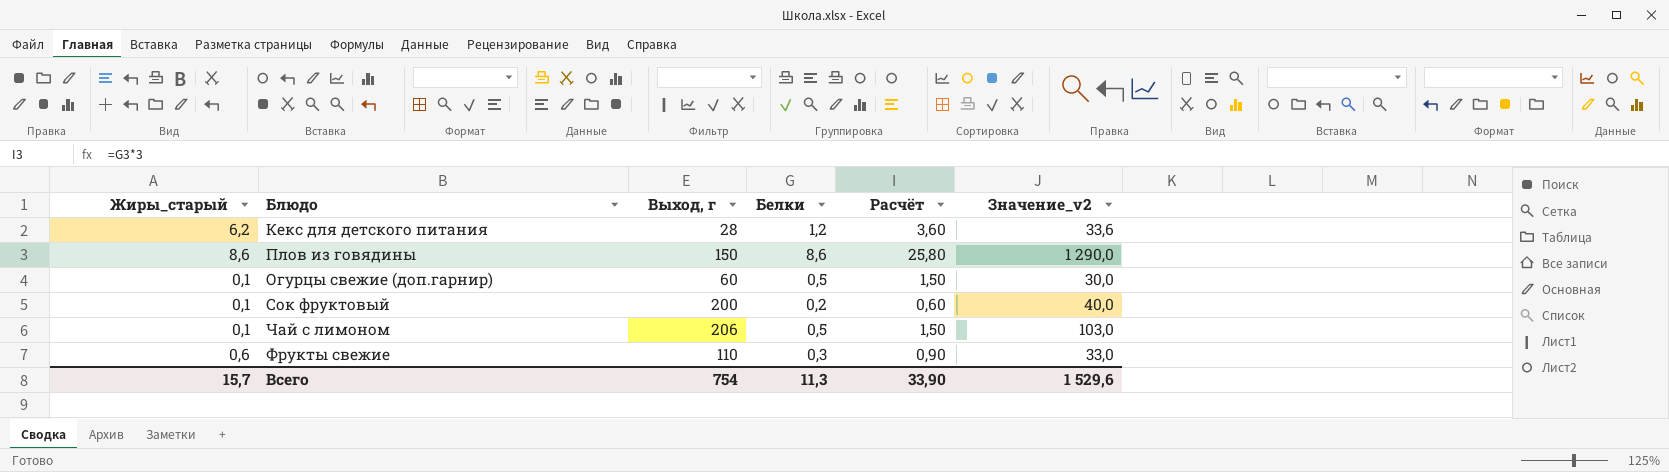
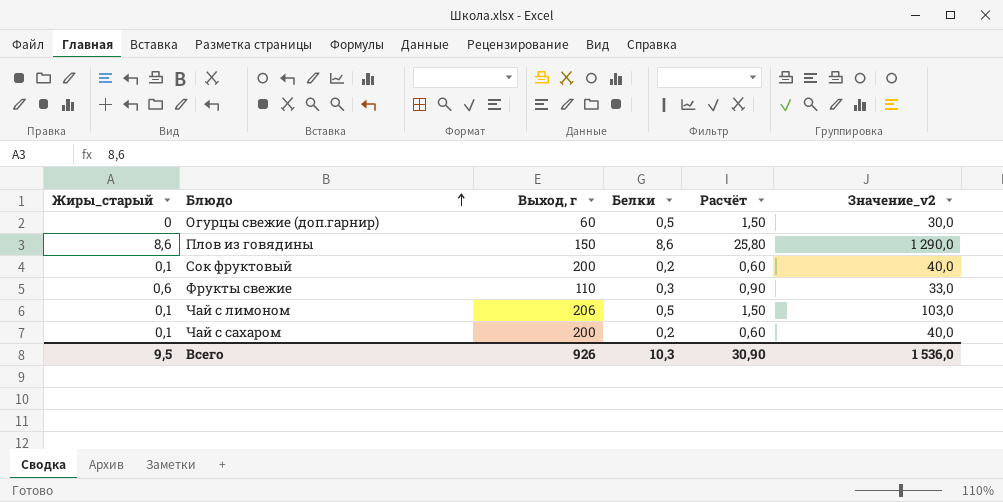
row order: none -> Блюдо ascending
row Кекс для детского питания: 6,2 | 28 | 1,2 | 3,60 | 33,6 -> none
Огурцы свежие (доп.гарнир) | Жиры_старый: 0,1 -> 0
row Чай с сахаром: none -> 0,1 | 200 | 0,2 | 0,60 | 40,0
Всего | Жиры_старый: 15,7 -> 9,5
Всего | Выход, г: 754 -> 926
Всего | Белки: 11,3 -> 10,3
Всего | Расчёт: 33,90 -> 30,90
Всего | Значение_v2: 1 529,6 -> 1 536,0

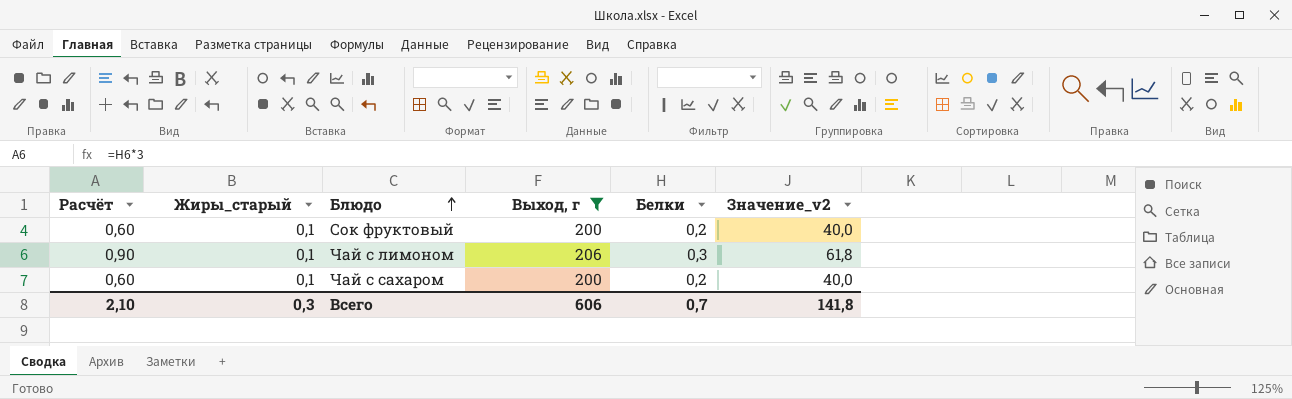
filter: none -> Выход, г >= 200
column Расчёт | position: 5 -> 1
Чай с лимоном | Расчёт: 1,50 -> 0,90
Чай с лимоном | Белки: 0,5 -> 0,3
Чай с лимоном | Значение_v2: 103,0 -> 61,8
Всего | Расчёт: 30,90 -> 2,10
Всего | Жиры_старый: 9,5 -> 0,3
Всего | Выход, г: 926 -> 606
Всего | Белки: 10,3 -> 0,7
Всего | Значение_v2: 1 536,0 -> 141,8

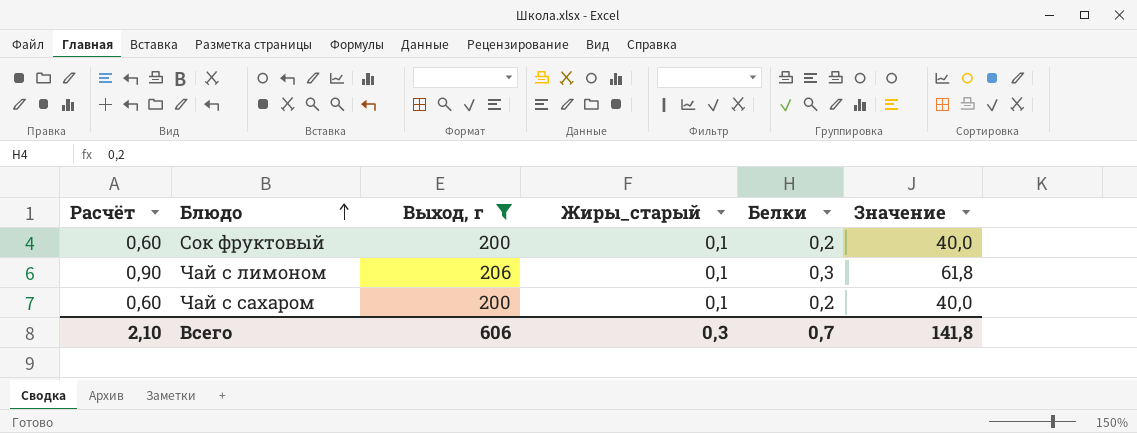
column Жиры_старый | position: 2 -> 4
column name: Значение_v2 -> Значение

